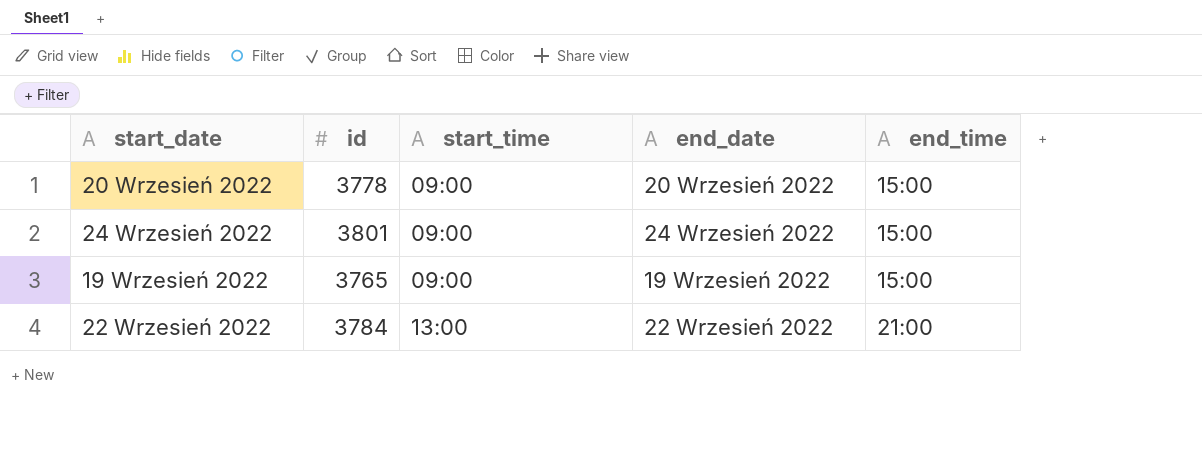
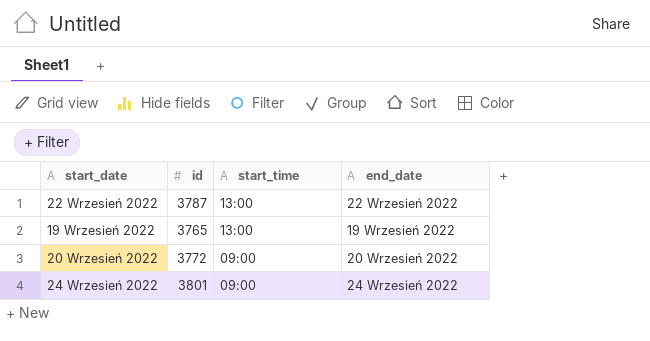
row order: start_time ascending -> start_time descending
column end_time | position: 5 -> none
22 Wrzesień 2022 | id: 3784 -> 3787
19 Wrzesień 2022 | start_time: 09:00 -> 13:00
20 Wrzesień 2022 | id: 3778 -> 3772

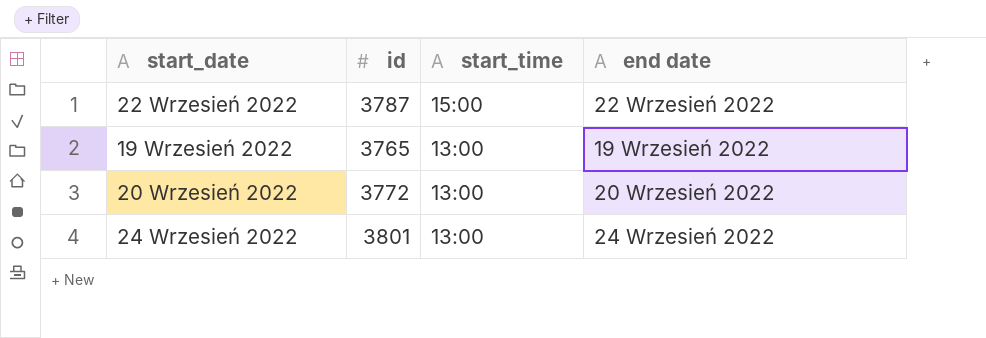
column name: end_date -> end date
22 Wrzesień 2022 | start_time: 13:00 -> 15:00
20 Wrzesień 2022 | start_time: 09:00 -> 13:00
24 Wrzesień 2022 | start_time: 09:00 -> 13:00

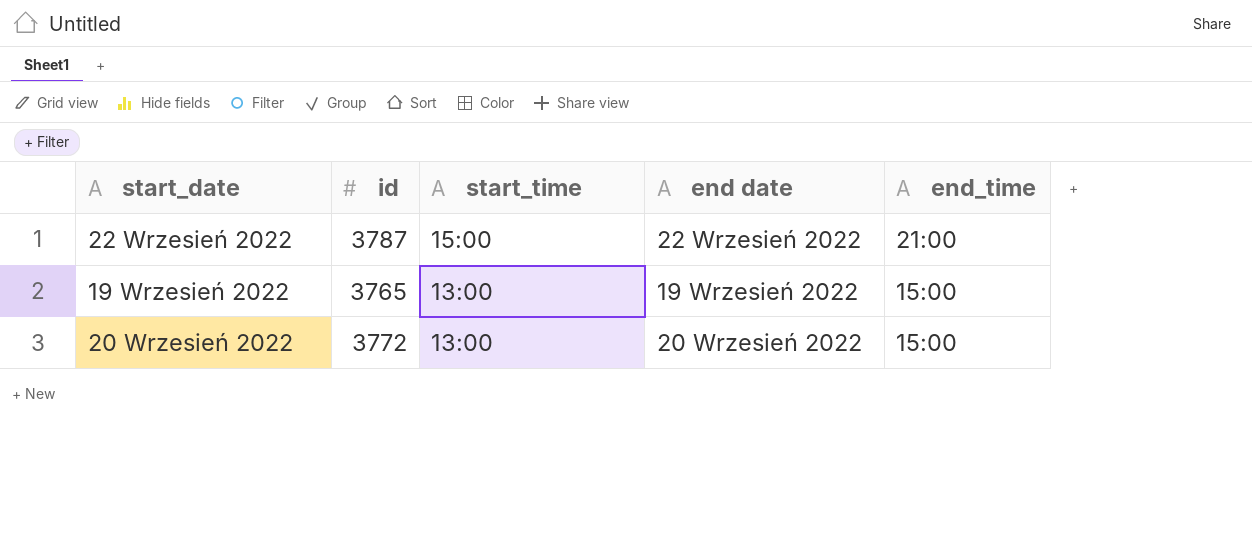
column end_time | position: none -> 5
row 24 Wrzesień 2022: 3801 | 13:00 | 24 Wrzesień 2022 -> none

